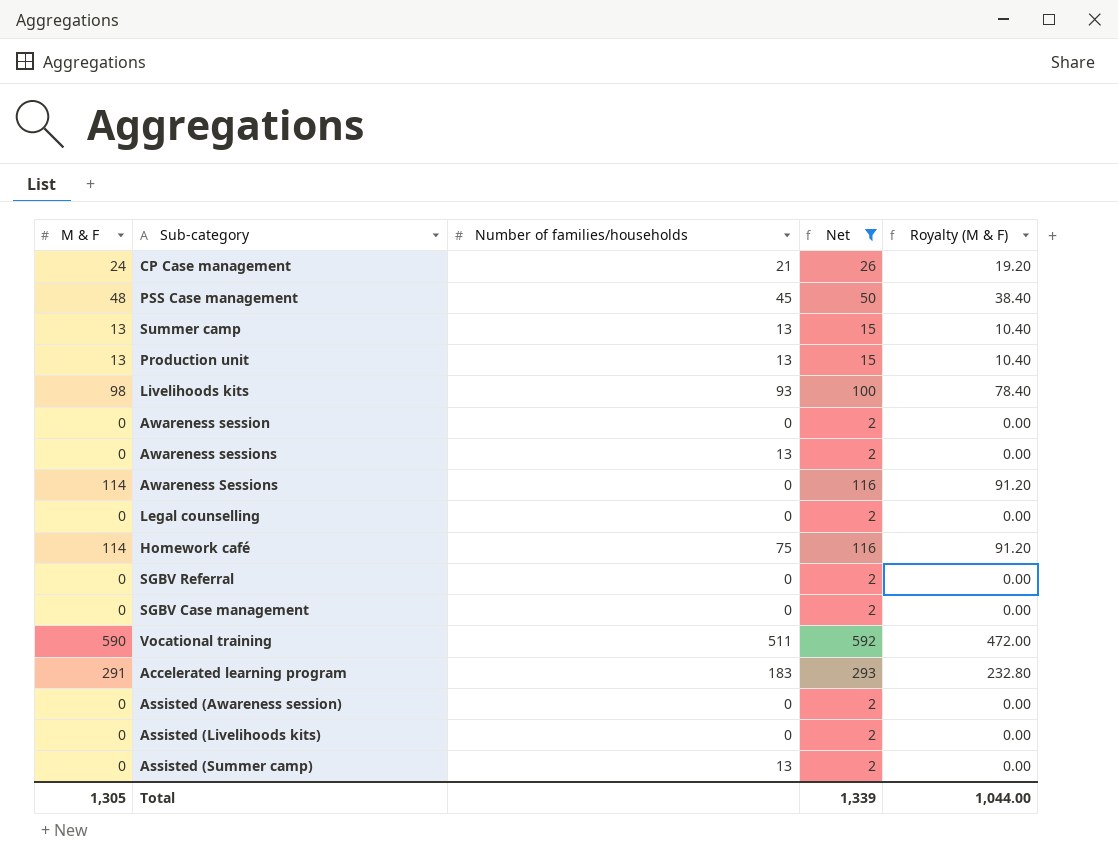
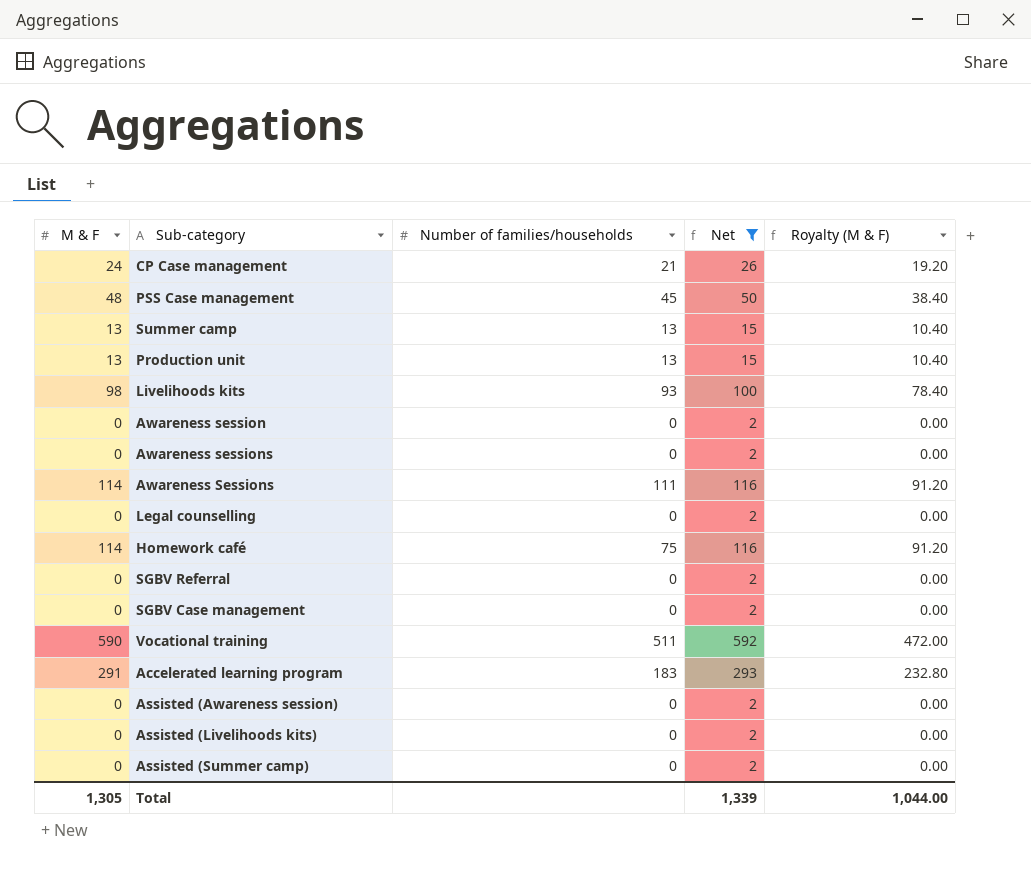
Awareness sessions | Number of families/households: 13 -> 0
Awareness Sessions | Number of families/households: 0 -> 111
Assisted (Summer camp) | Number of families/households: 13 -> 0

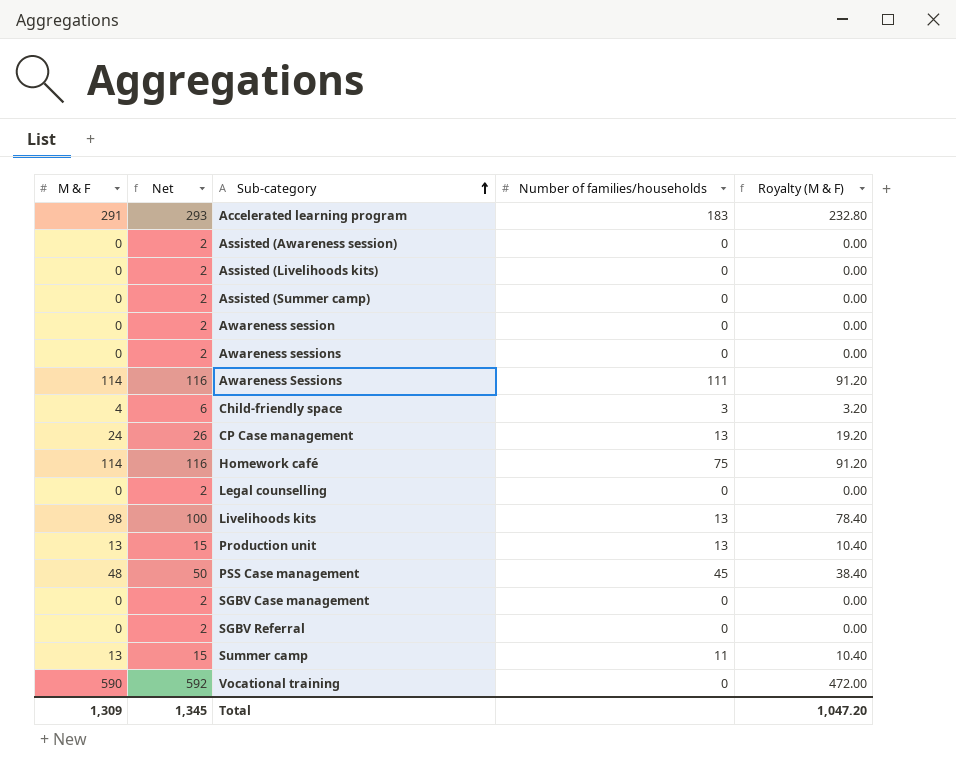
filter: Net != 6 -> none
row order: none -> Sub-category ascending
column Net | position: 4 -> 2
CP Case management | Number of families/households: 21 -> 13
Livelihoods kits | Number of families/households: 93 -> 13
Summer camp | Number of families/households: 13 -> 11
Vocational training | Number of families/households: 511 -> 0
Total | M & F: 1,305 -> 1,309
Total | Net: 1,339 -> 1,345
Total | Royalty (M & F): 1,044.00 -> 1,047.20

